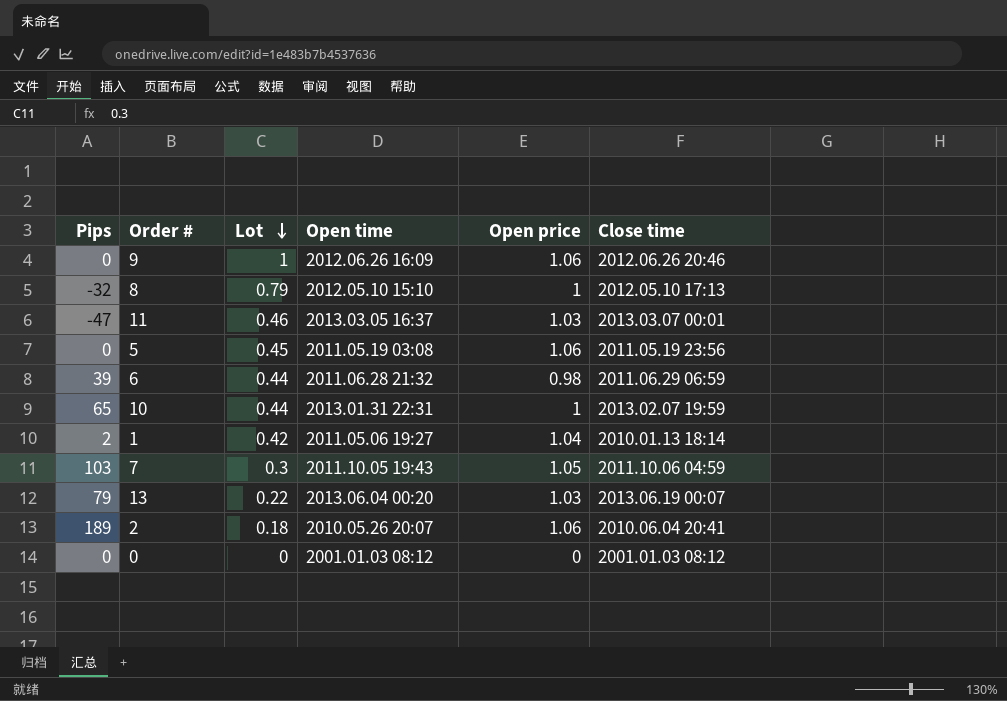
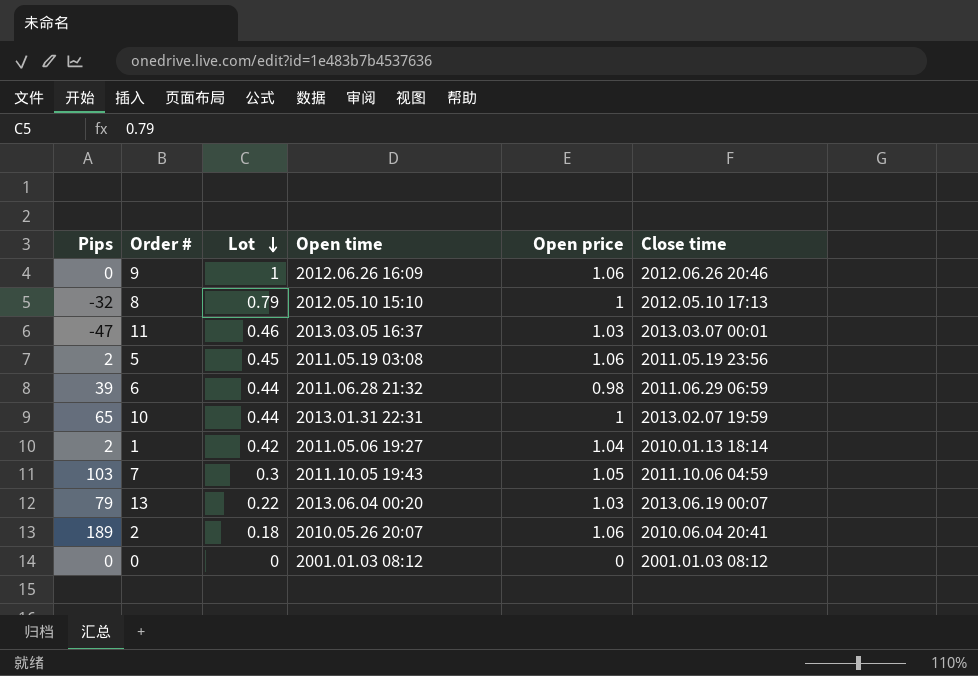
5 | Pips: 0 -> 2

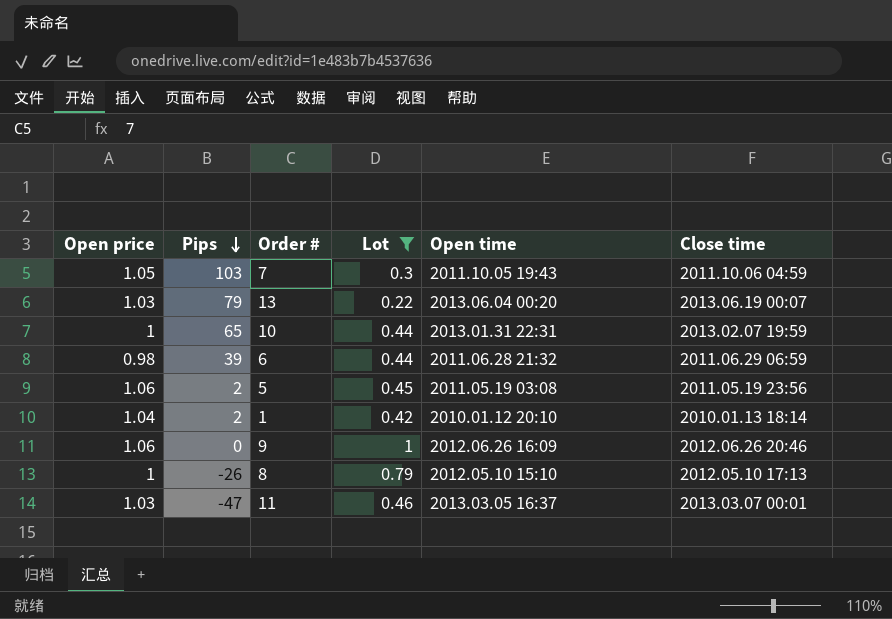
filter: none -> Lot >= 0.22
row order: Lot descending -> Pips descending
column Open price | position: 5 -> 1
1 | Open time: 2011.05.06 19:27 -> 2010.01.12 20:10
8 | Pips: -32 -> -26

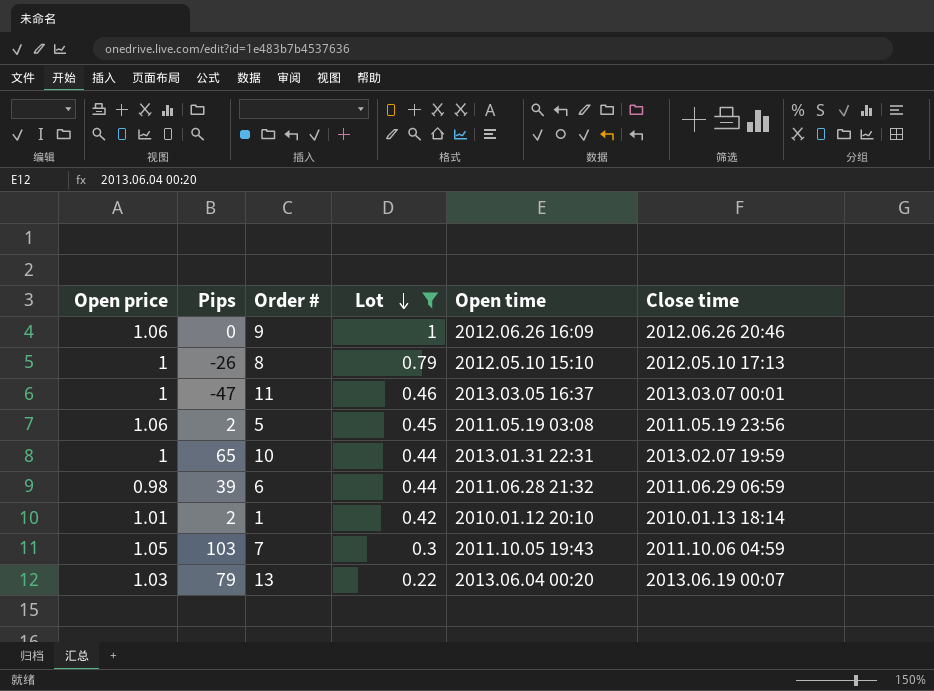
row order: Pips descending -> Lot descending
11 | Open price: 1.03 -> 1
1 | Open price: 1.04 -> 1.01

